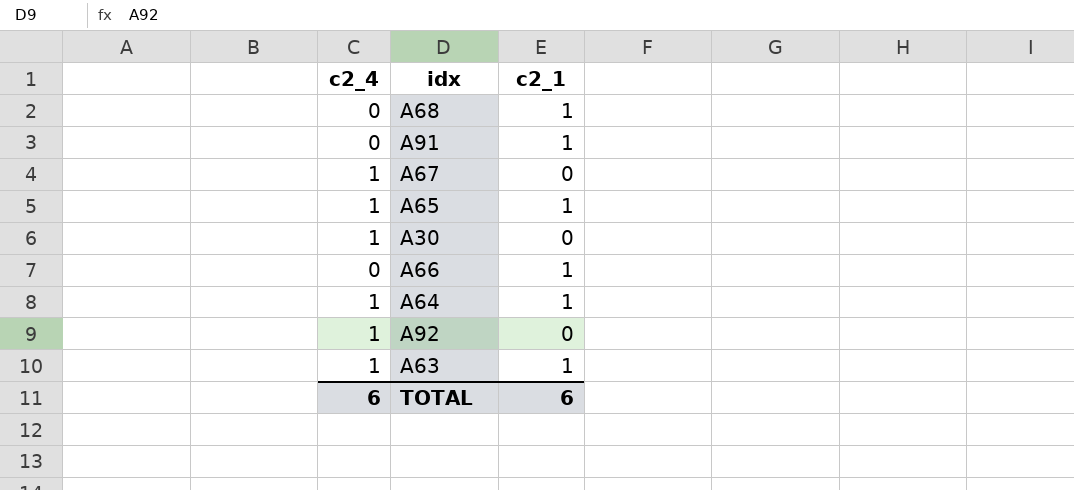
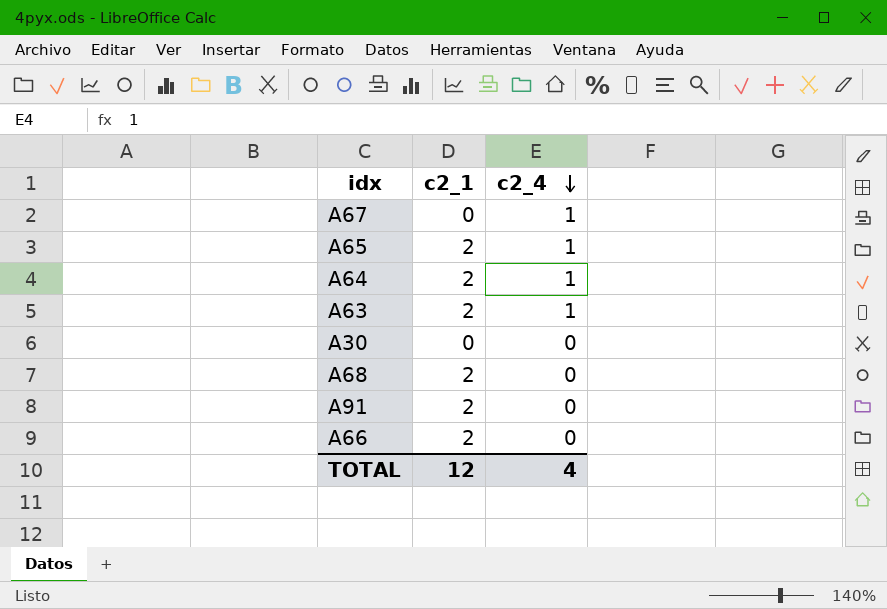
row order: none -> c2_4 descending
column c2_4 | position: 1 -> 3
row A92: 1 | 0 -> none
A65 | c2_1: 1 -> 2
A64 | c2_1: 1 -> 2
A63 | c2_1: 1 -> 2
A30 | c2_4: 1 -> 0
A68 | c2_1: 1 -> 2
A91 | c2_1: 1 -> 2
A66 | c2_1: 1 -> 2
TOTAL | c2_1: 6 -> 12
TOTAL | c2_4: 6 -> 4

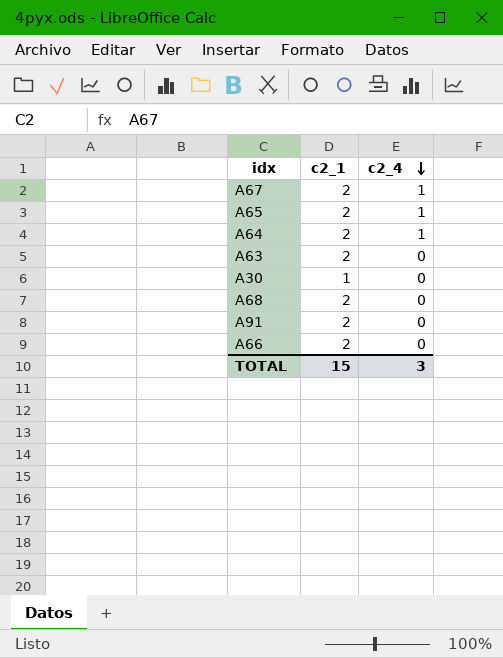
A67 | c2_1: 0 -> 2
A63 | c2_4: 1 -> 0
A30 | c2_1: 0 -> 1
TOTAL | c2_1: 12 -> 15
TOTAL | c2_4: 4 -> 3

